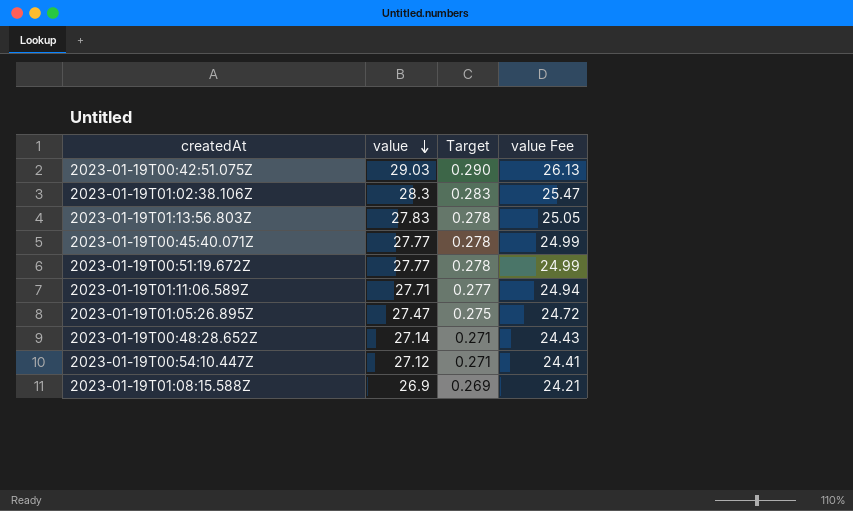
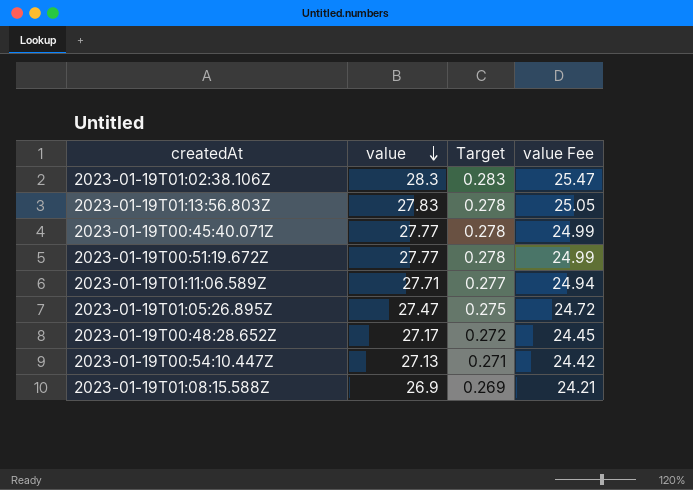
row 2023-01-19T00:42:51.075Z: 29.03 | 0.290 | 26.13 -> none
2023-01-19T00:48:28.652Z | value: 27.14 -> 27.17
2023-01-19T00:48:28.652Z | Target: 0.271 -> 0.272
2023-01-19T00:48:28.652Z | value Fee: 24.43 -> 24.45
2023-01-19T00:54:10.447Z | value: 27.12 -> 27.13
2023-01-19T00:54:10.447Z | value Fee: 24.41 -> 24.42

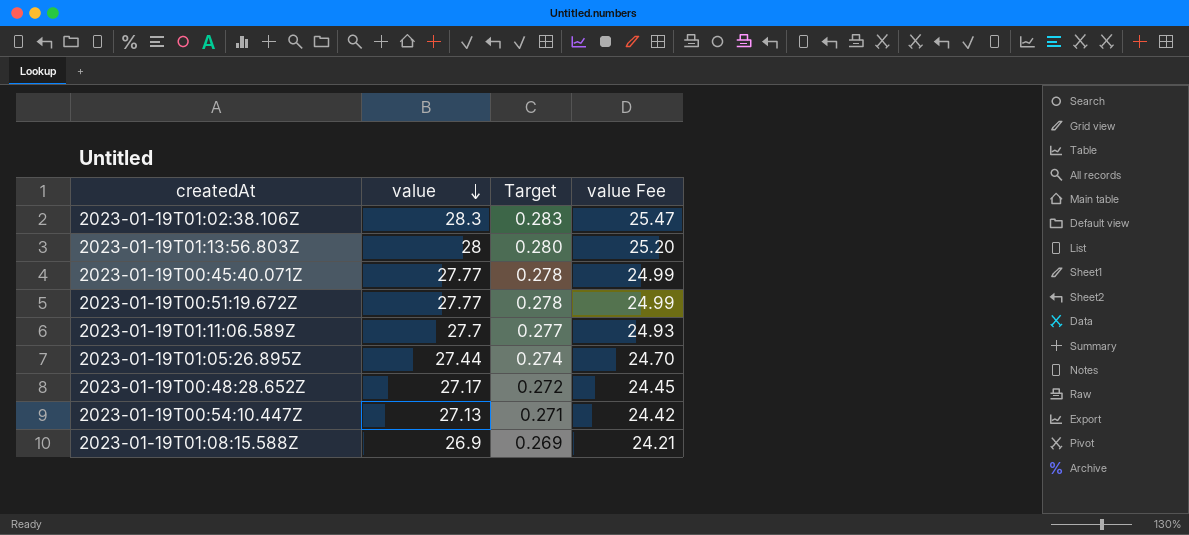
2023-01-19T01:13:56.803Z | value: 27.83 -> 28
2023-01-19T01:13:56.803Z | Target: 0.278 -> 0.280
2023-01-19T01:13:56.803Z | value Fee: 25.05 -> 25.20
2023-01-19T01:11:06.589Z | value: 27.71 -> 27.7
2023-01-19T01:11:06.589Z | value Fee: 24.94 -> 24.93
2023-01-19T01:05:26.895Z | value: 27.47 -> 27.44
2023-01-19T01:05:26.895Z | Target: 0.275 -> 0.274
2023-01-19T01:05:26.895Z | value Fee: 24.72 -> 24.70

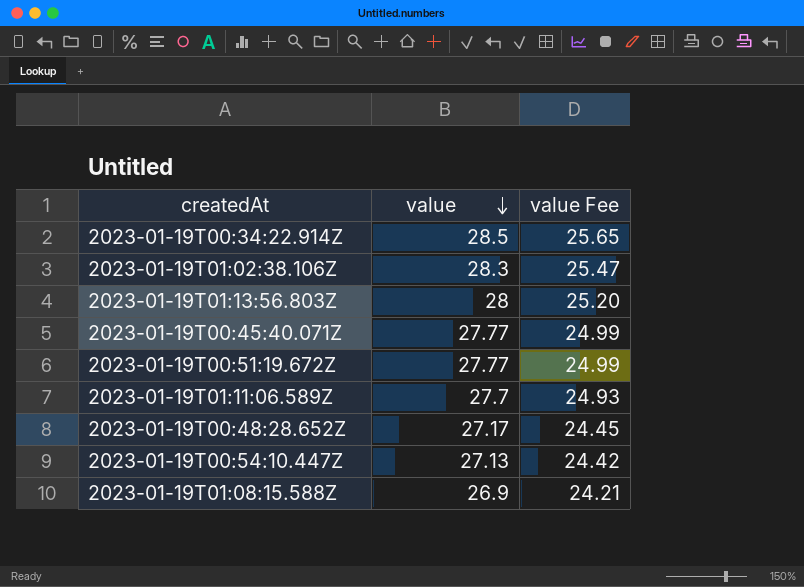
column Target | formula: [value] * 0.01 -> none
row 2023-01-19T01:05:26.895Z: 27.44 | 0.274 | 24.70 -> none
row 2023-01-19T00:34:22.914Z: none -> 28.5 | 25.65

